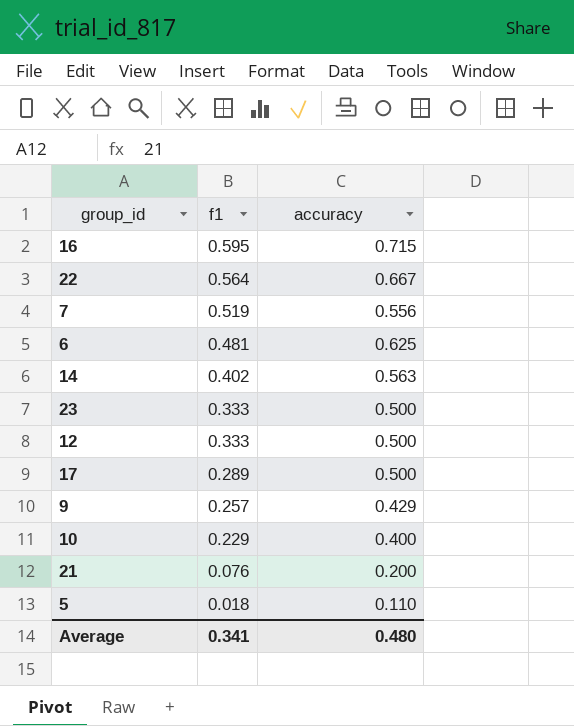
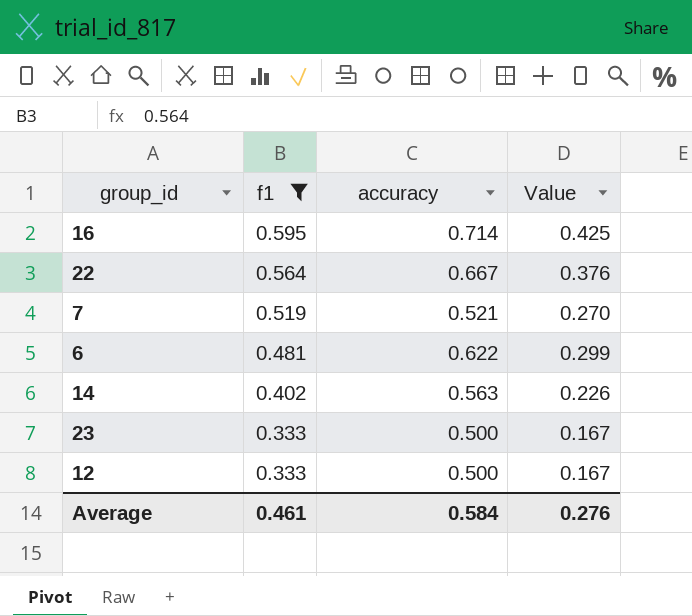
filter: none -> f1 >= 0.333
column Value | formula: none -> [f1] * [accuracy]
16 | accuracy: 0.715 -> 0.714
7 | accuracy: 0.556 -> 0.521
6 | accuracy: 0.625 -> 0.622
Average | f1: 0.341 -> 0.461
Average | accuracy: 0.480 -> 0.584

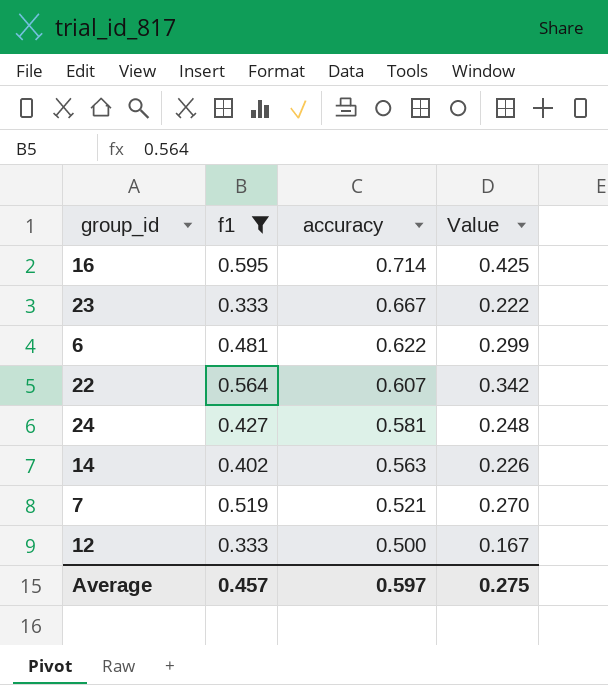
row order: f1 descending -> accuracy descending
23 | accuracy: 0.500 -> 0.667
23 | Value: 0.167 -> 0.222
22 | accuracy: 0.667 -> 0.607
22 | Value: 0.376 -> 0.342
row 24: none -> 0.427 | 0.581 | 0.248
Average | f1: 0.461 -> 0.457
Average | accuracy: 0.584 -> 0.597
Average | Value: 0.276 -> 0.275

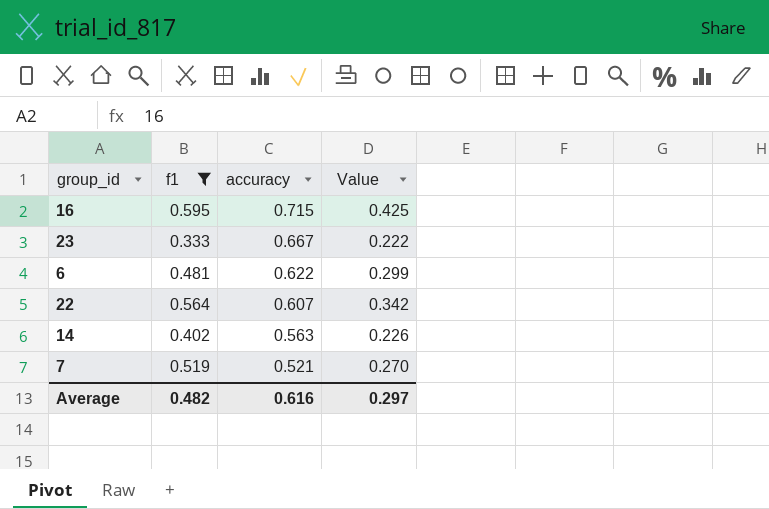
row 24: 0.427 | 0.581 | 0.248 -> none
row 12: 0.333 | 0.500 | 0.167 -> none
16 | accuracy: 0.714 -> 0.715
Average | f1: 0.457 -> 0.482
Average | accuracy: 0.597 -> 0.616
Average | Value: 0.275 -> 0.297

